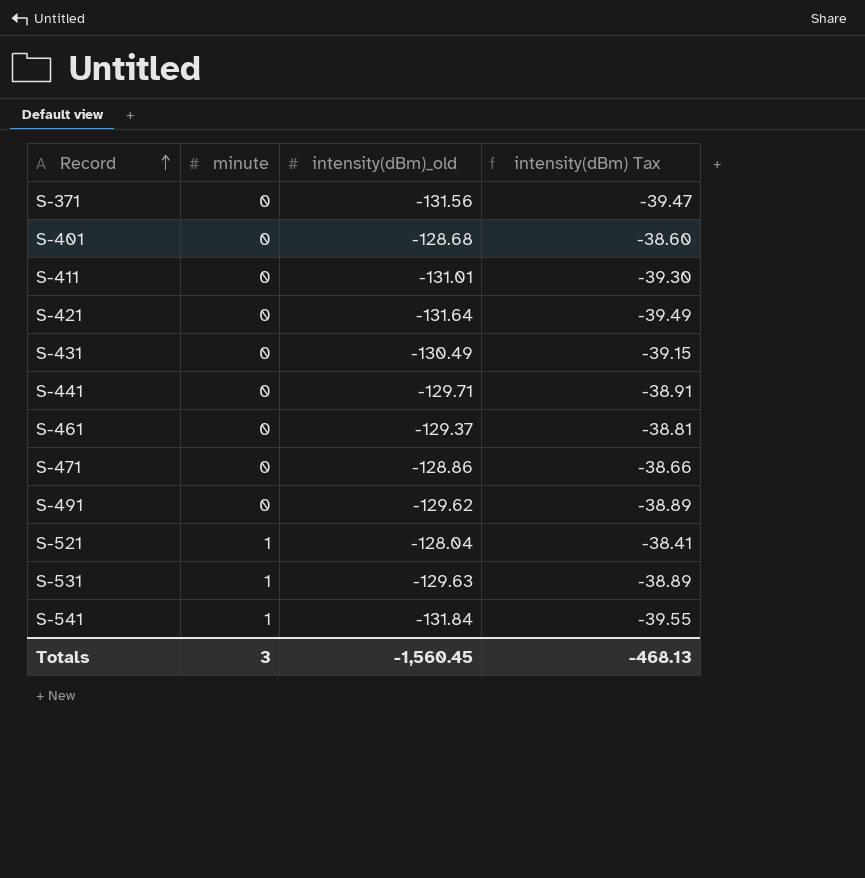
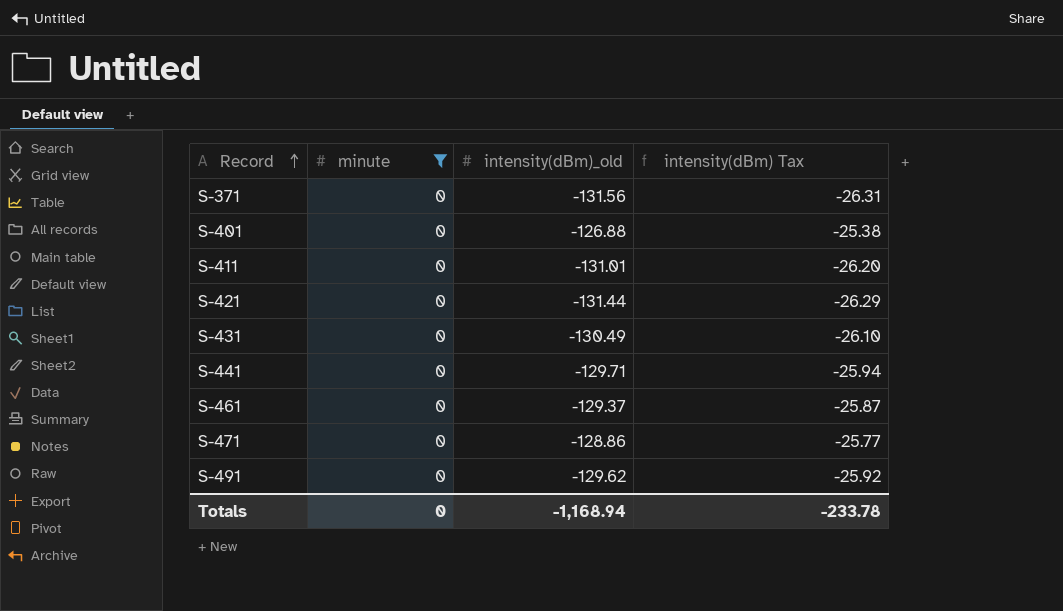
filter: none -> minute = 0
column intensity(dBm) Tax | formula: [intensity(dBm)_old] * 0.3 -> [intensity(dBm)_old] * 0.2
S-401 | intensity(dBm)_old: -128.68 -> -126.88
S-421 | intensity(dBm)_old: -131.64 -> -131.44
Totals | minute: 3 -> 0
Totals | intensity(dBm)_old: -1,560.45 -> -1,168.94
Totals | intensity(dBm) Tax: -468.13 -> -233.78

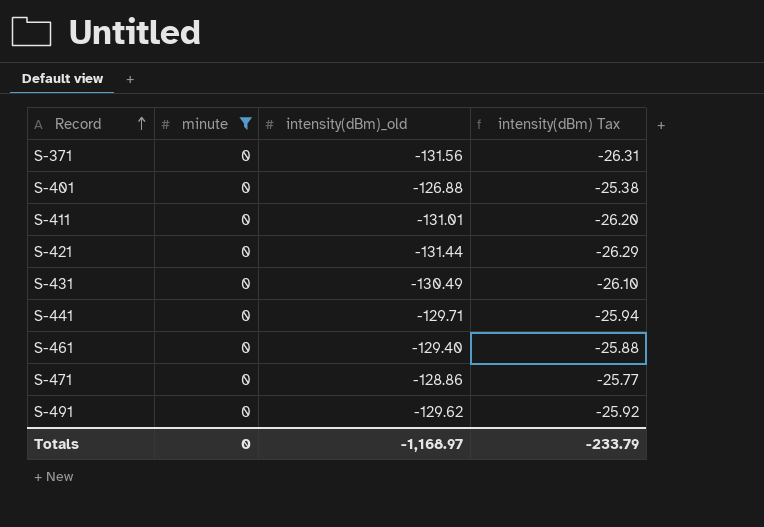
S-461 | intensity(dBm)_old: -129.37 -> -129.40
S-461 | intensity(dBm) Tax: -25.87 -> -25.88
Totals | intensity(dBm)_old: -1,168.94 -> -1,168.97
Totals | intensity(dBm) Tax: -233.78 -> -233.79

